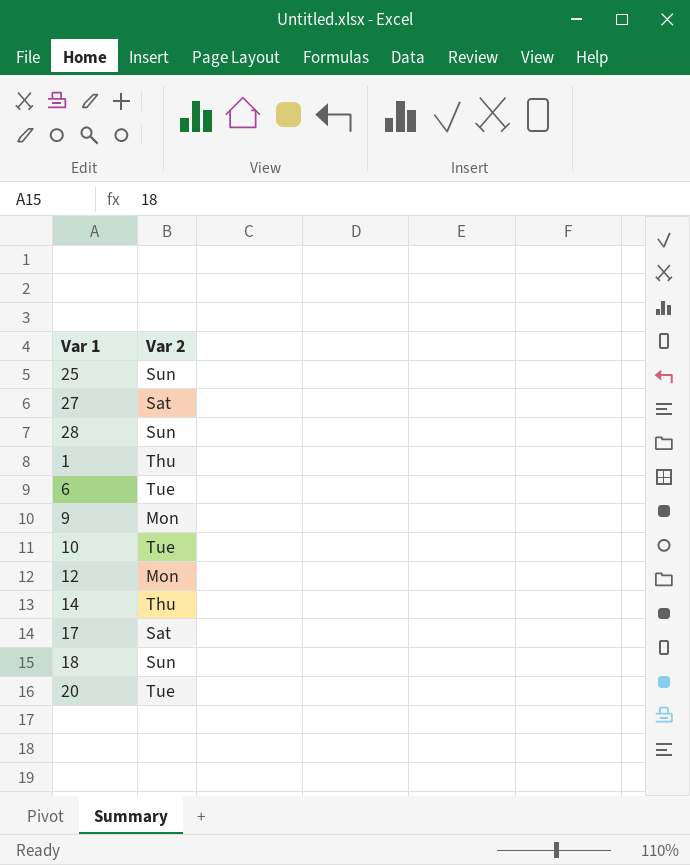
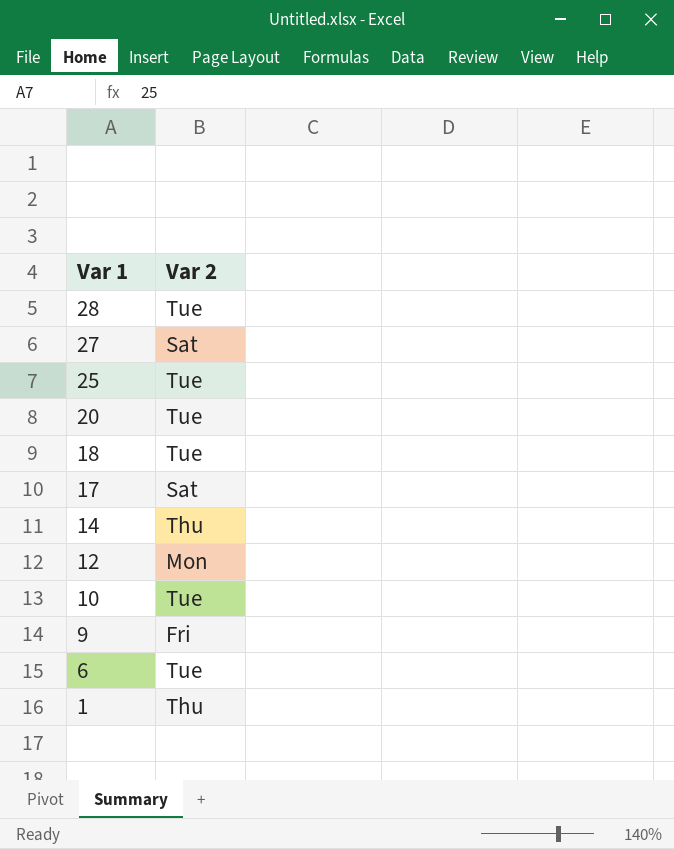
row order: none -> Var 1 descending
28 | Var 2: Sun -> Tue
25 | Var 2: Sun -> Tue
18 | Var 2: Sun -> Tue
9 | Var 2: Mon -> Fri

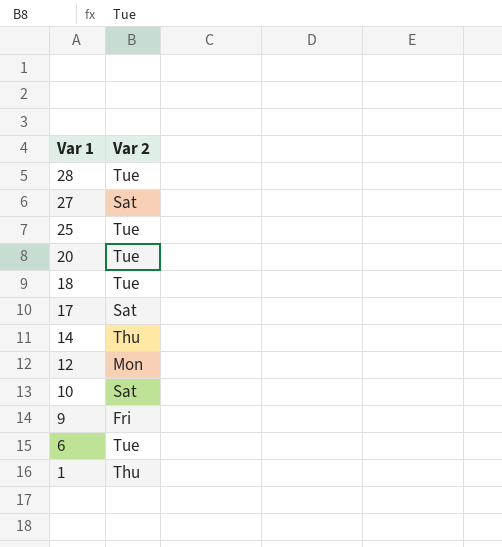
10 | Var 2: Tue -> Sat

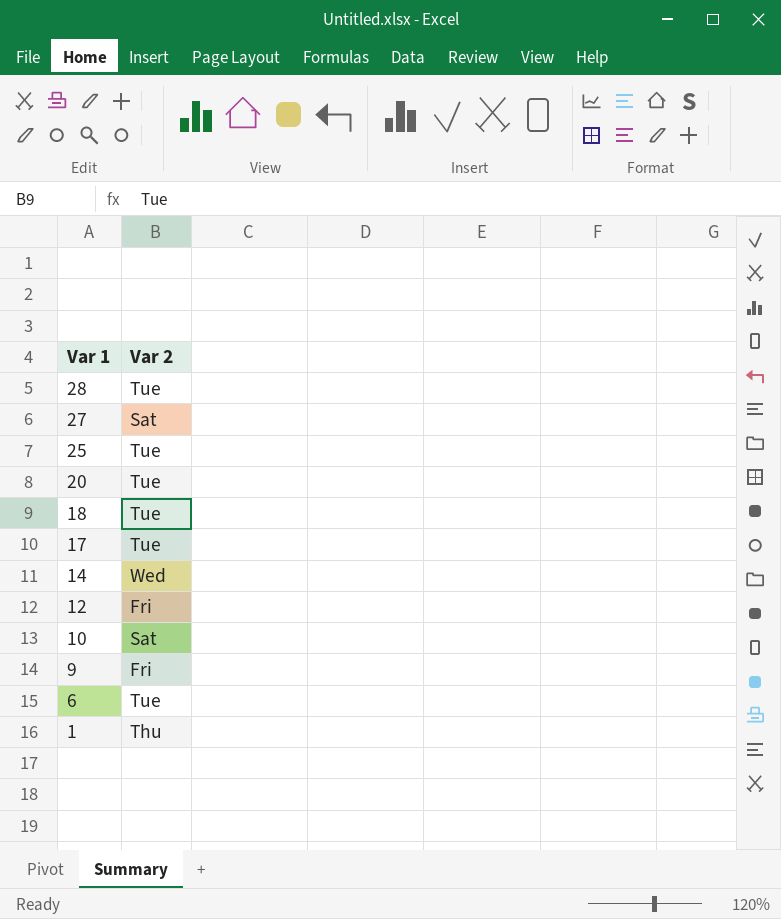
17 | Var 2: Sat -> Tue
14 | Var 2: Thu -> Wed
12 | Var 2: Mon -> Fri

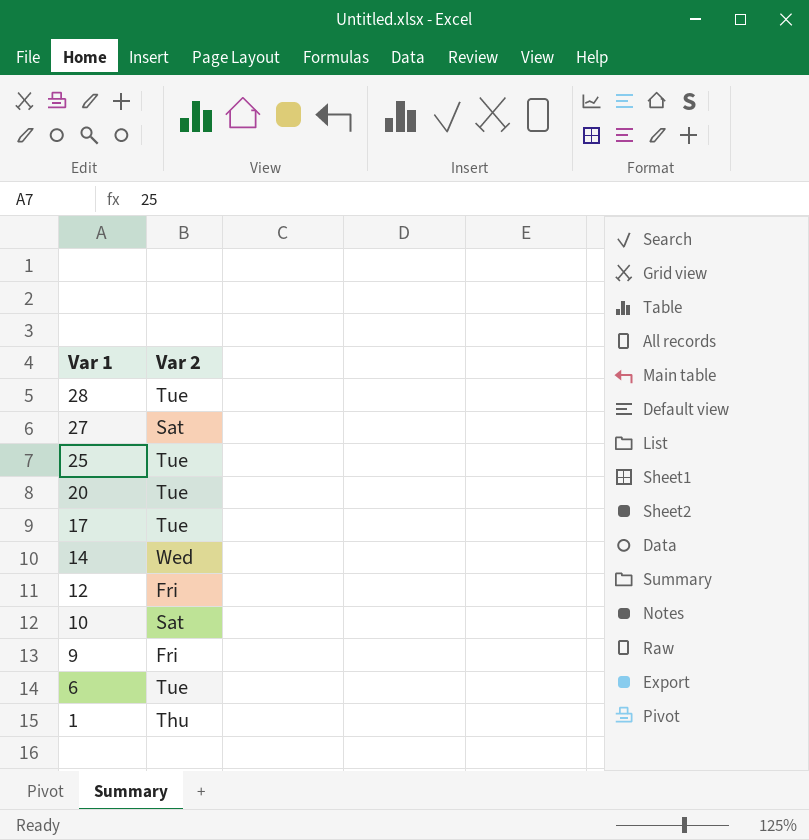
row 18: Tue -> none

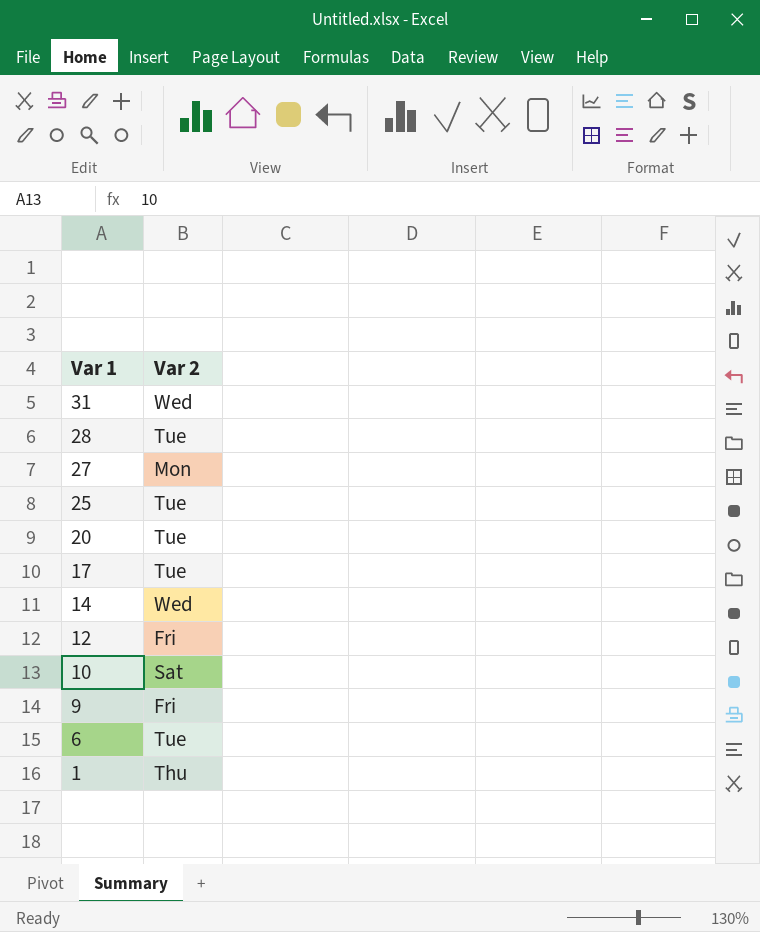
row 31: none -> Wed
27 | Var 2: Sat -> Mon

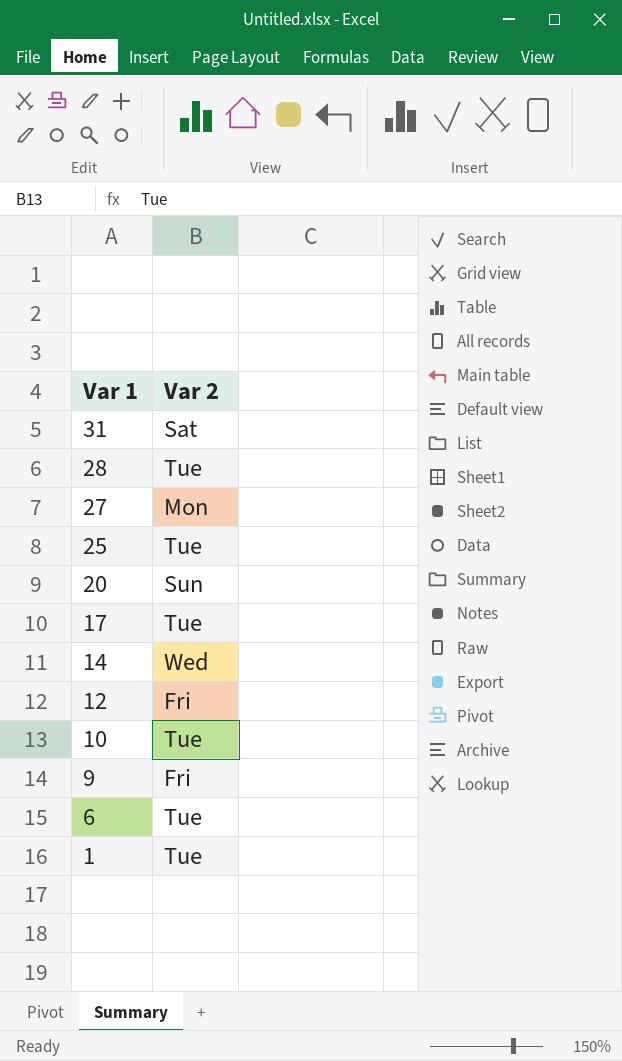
31 | Var 2: Wed -> Sat
20 | Var 2: Tue -> Sun
10 | Var 2: Sat -> Tue
1 | Var 2: Thu -> Tue

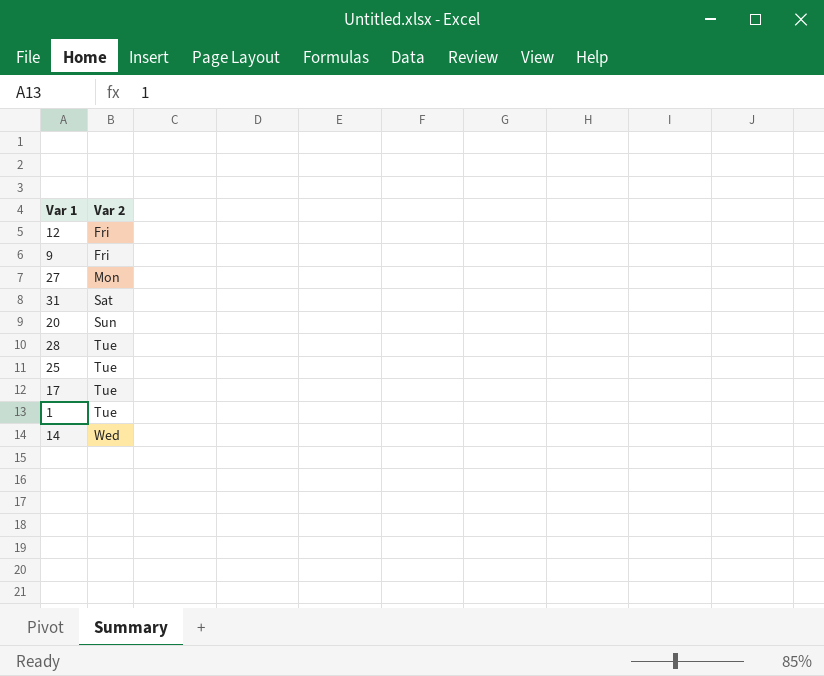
row order: Var 1 descending -> Var 2 ascending
row 10: Tue -> none
row 6: Tue -> none

